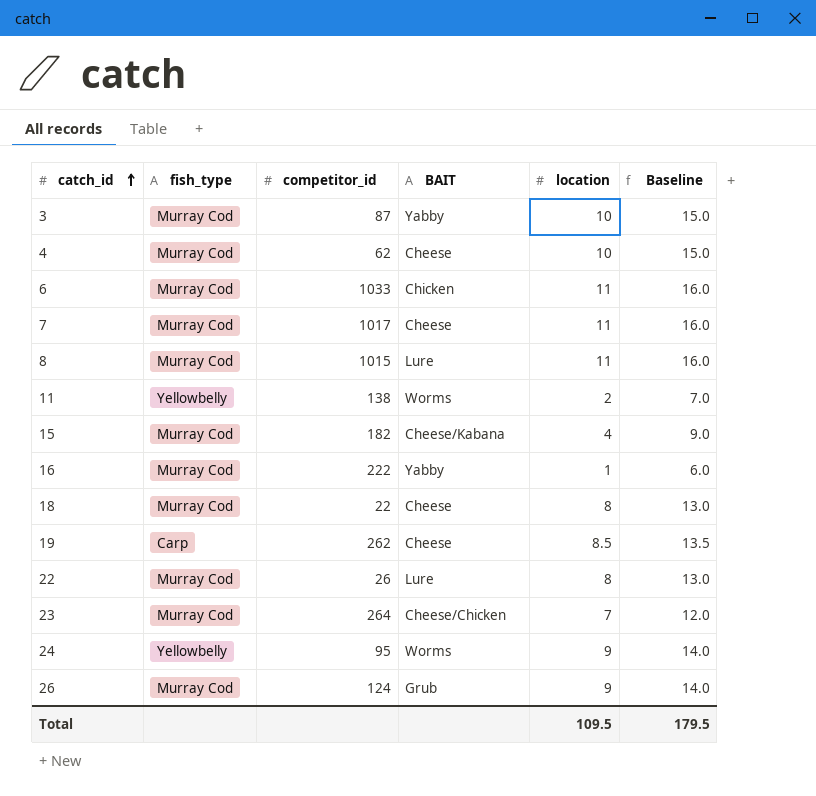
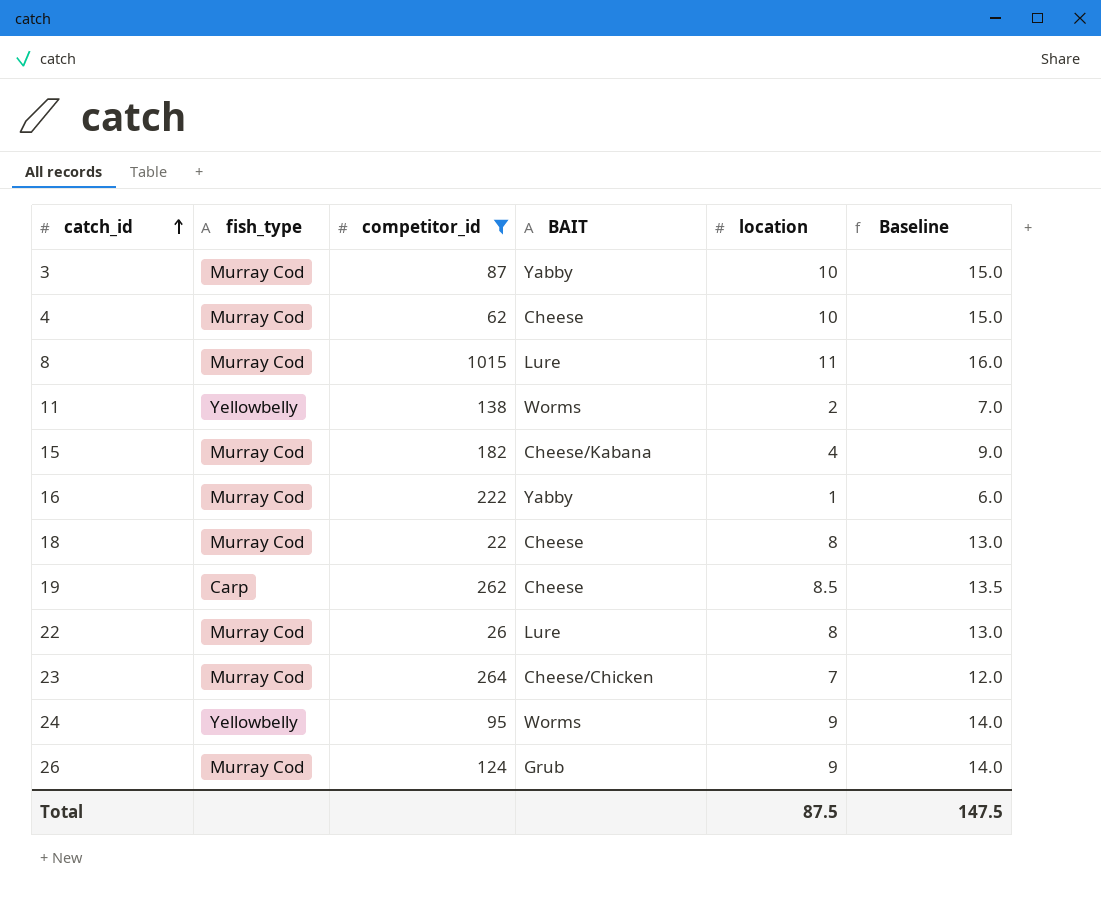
filter: none -> competitor_id <= 1015
Total | location: 109.5 -> 87.5
Total | Baseline: 179.5 -> 147.5

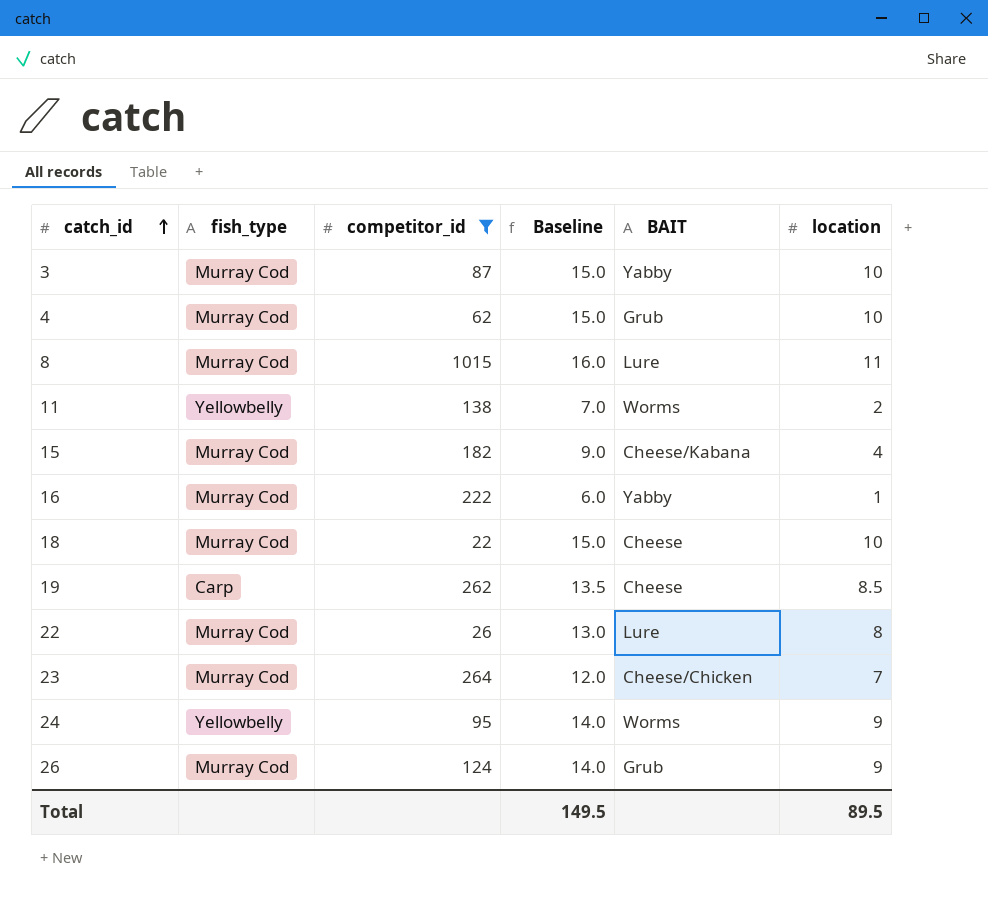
column Baseline | position: 6 -> 4
4 | BAIT: Cheese -> Grub
18 | Baseline: 13.0 -> 15.0
18 | location: 8 -> 10
Total | Baseline: 147.5 -> 149.5
Total | location: 87.5 -> 89.5

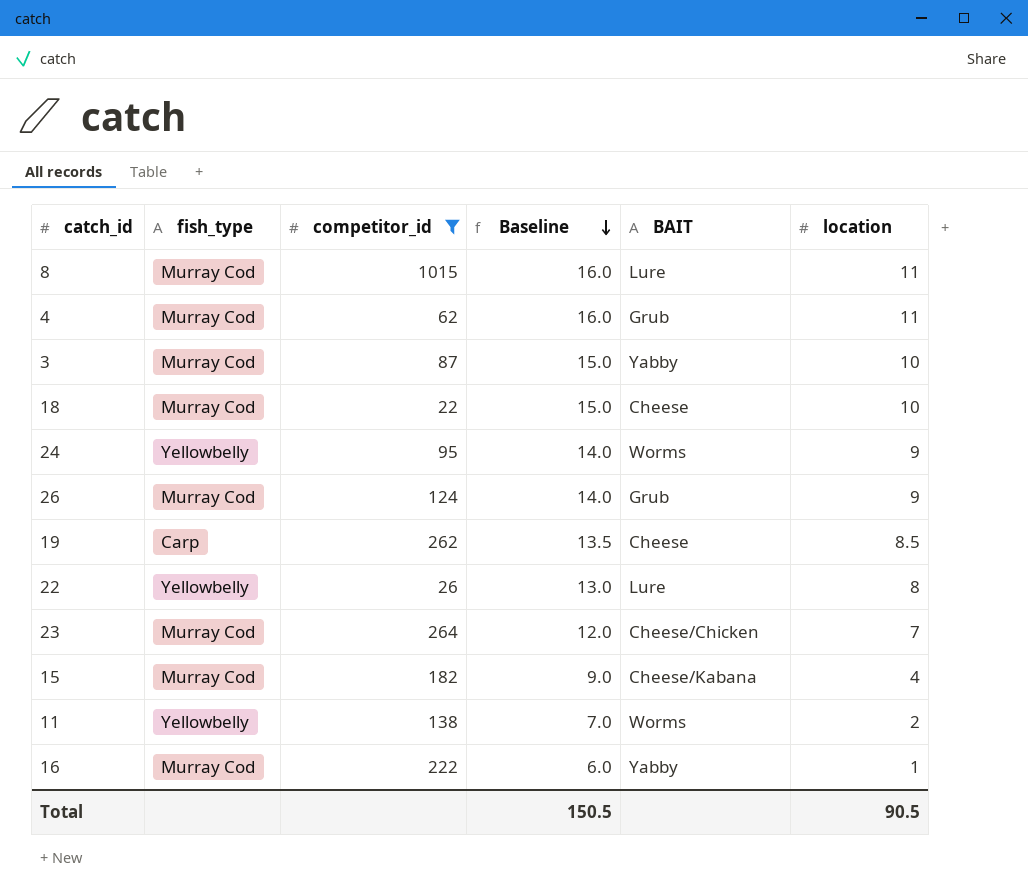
row order: catch_id ascending -> Baseline descending
4 | Baseline: 15.0 -> 16.0
4 | location: 10 -> 11
22 | fish_type: Murray Cod -> Yellowbelly
Total | Baseline: 149.5 -> 150.5
Total | location: 89.5 -> 90.5

